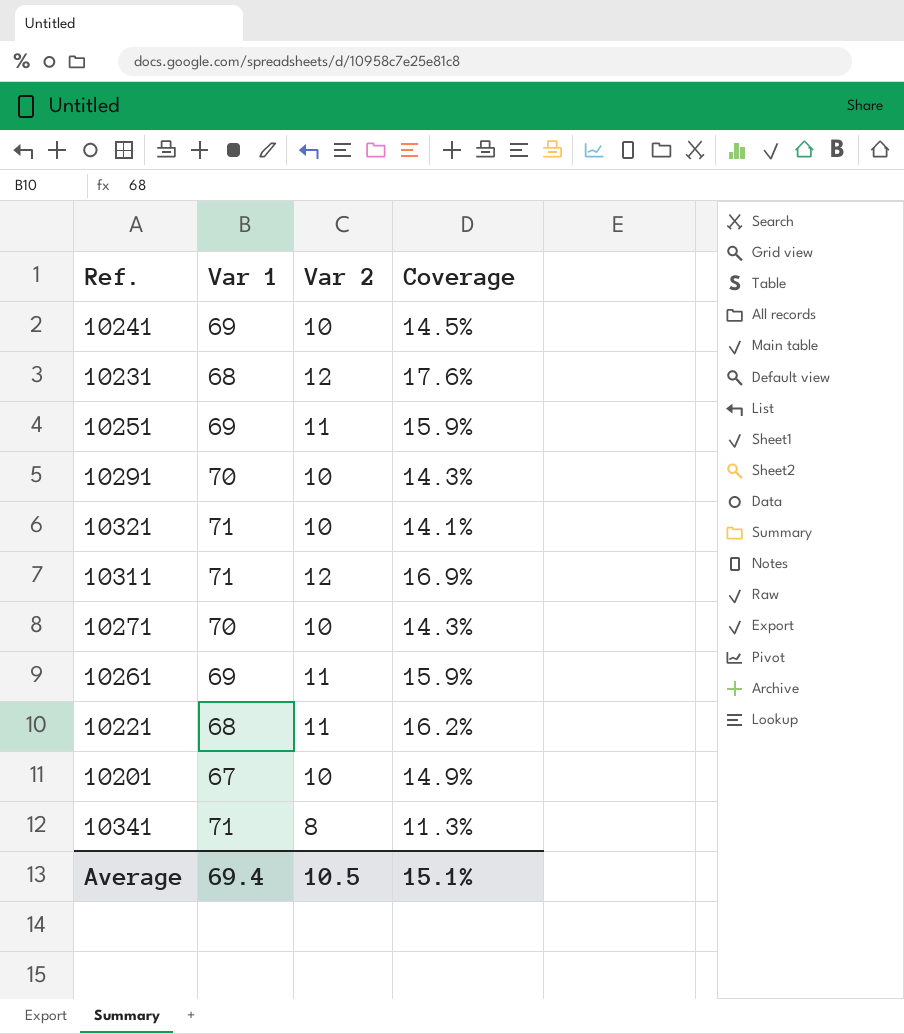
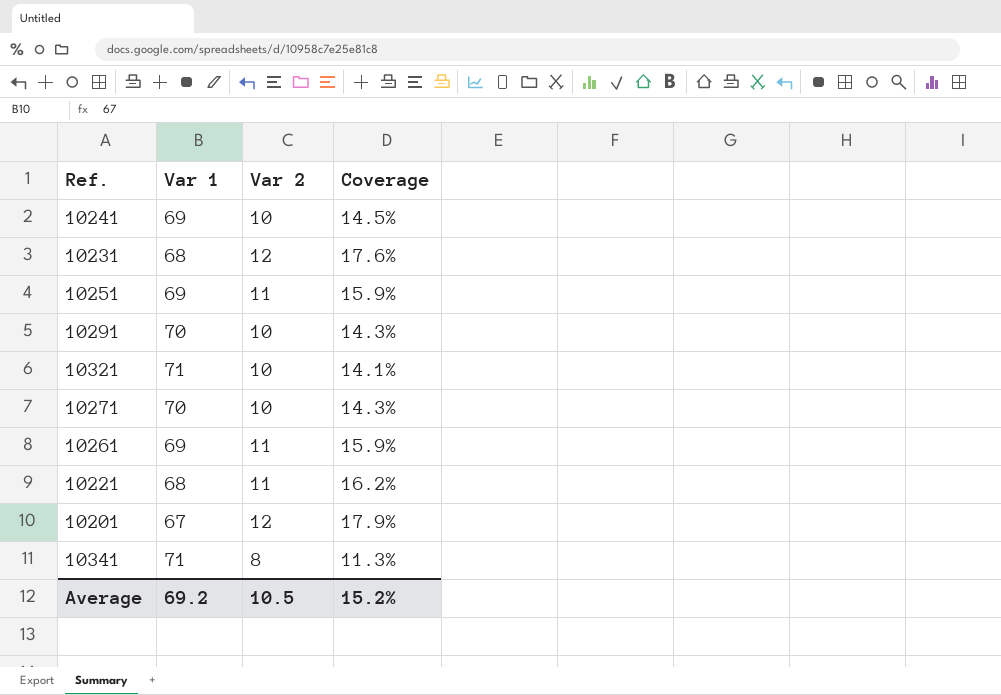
row 10311: 71 | 12 | 16.9% -> none
10201 | Var 2: 10 -> 12
10201 | Coverage: 14.9% -> 17.9%
Average | Var 1: 69.4 -> 69.2
Average | Coverage: 15.1% -> 15.2%

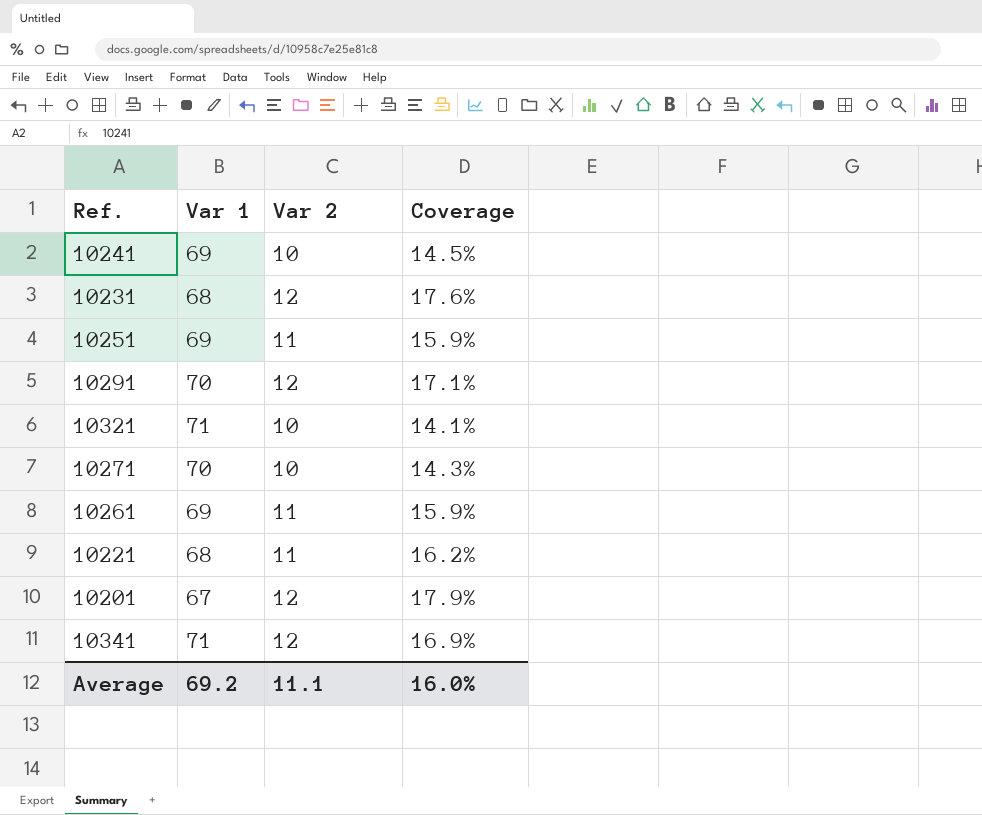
10291 | Var 2: 10 -> 12
10291 | Coverage: 14.3% -> 17.1%
10341 | Var 2: 8 -> 12
10341 | Coverage: 11.3% -> 16.9%
Average | Var 2: 10.5 -> 11.1
Average | Coverage: 15.2% -> 16.0%

